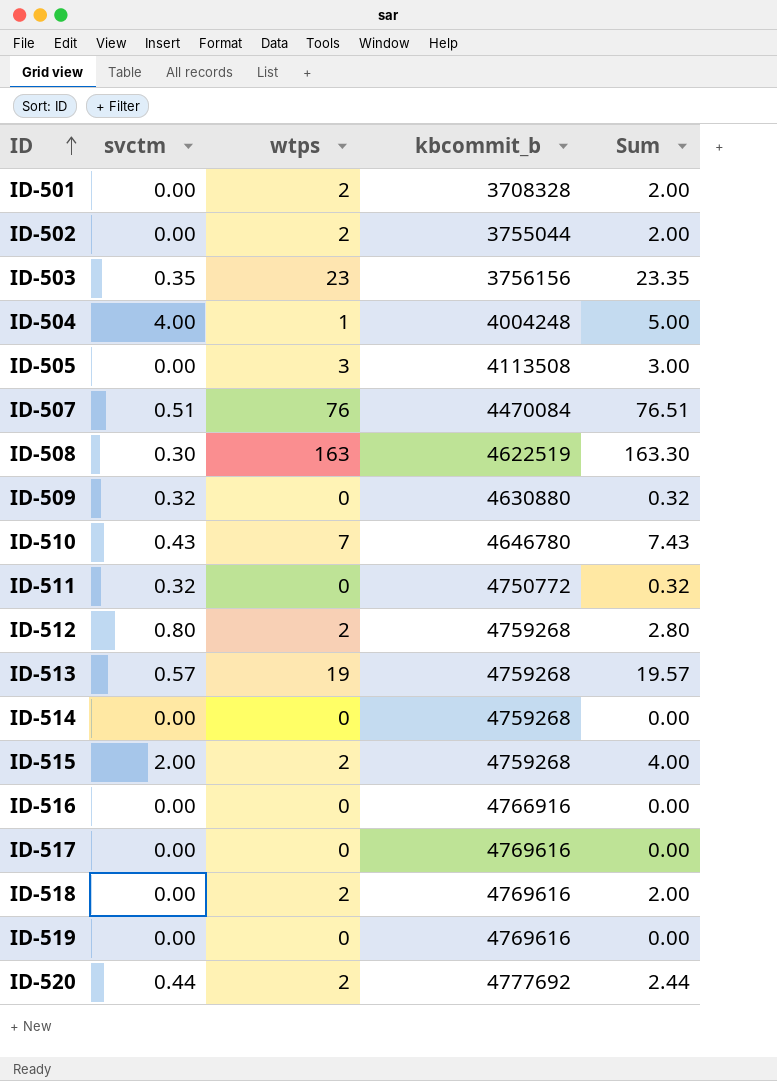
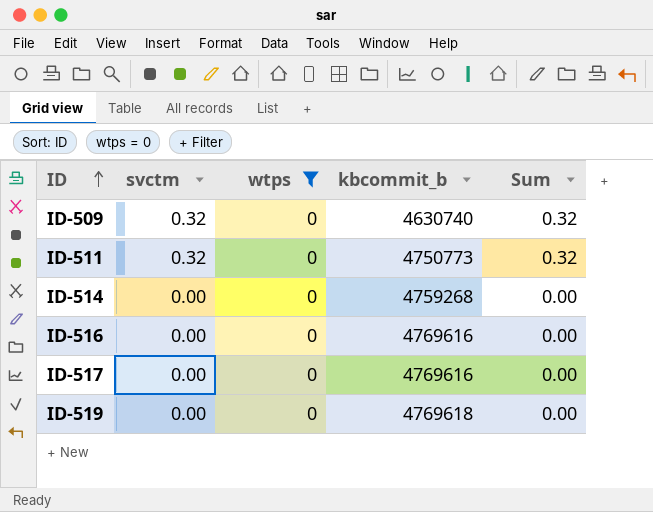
filter: none -> wtps = 0
ID-509 | kbcommit_b: 4630880 -> 4630740
ID-511 | kbcommit_b: 4750772 -> 4750773
ID-516 | kbcommit_b: 4766916 -> 4769616
ID-519 | kbcommit_b: 4769616 -> 4769618

